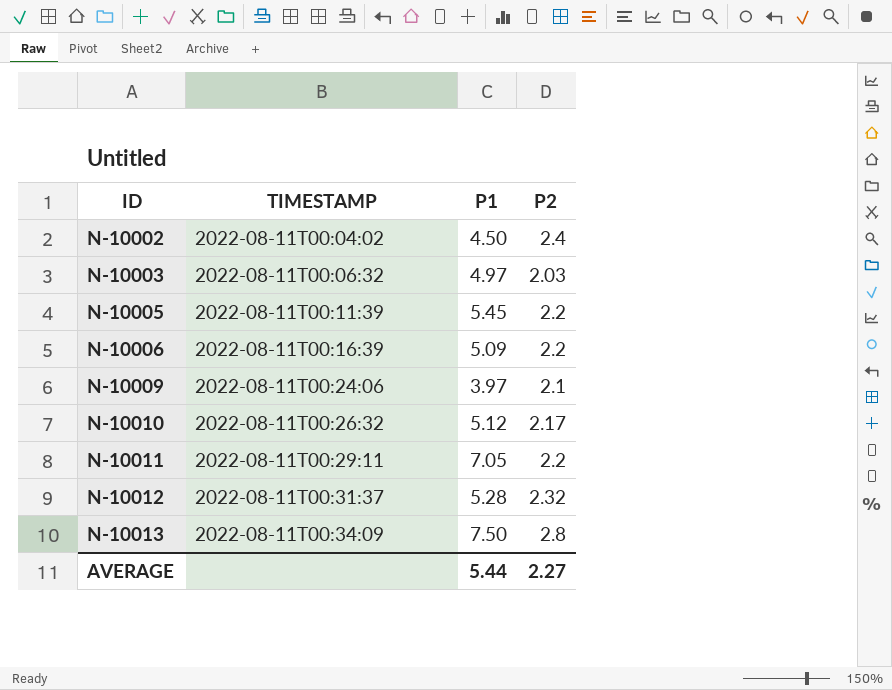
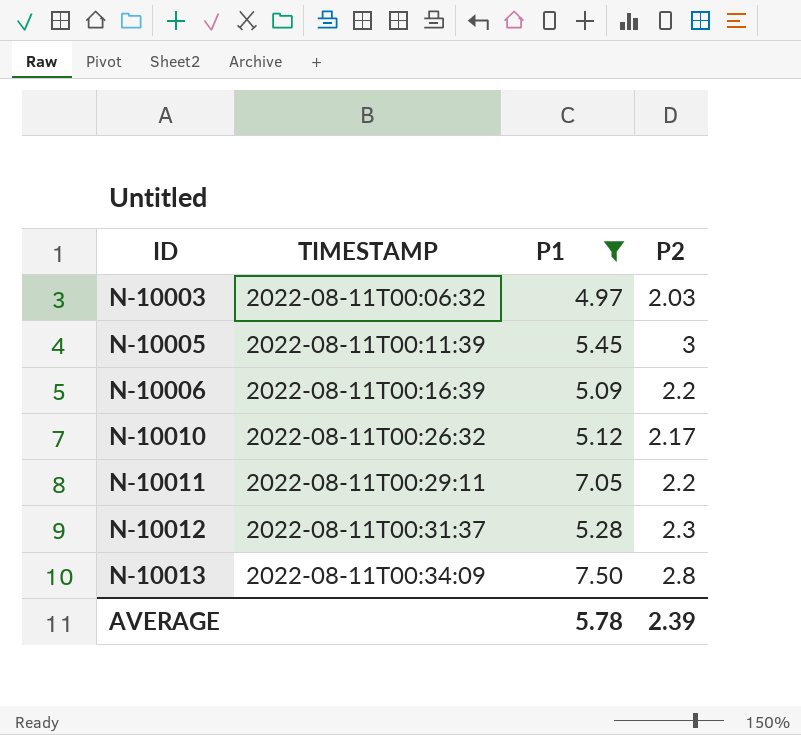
filter: none -> P1 >= 4.97
N-10005 | P2: 2.2 -> 3
N-10012 | P2: 2.32 -> 2.3
AVERAGE | P1: 5.44 -> 5.78
AVERAGE | P2: 2.27 -> 2.39

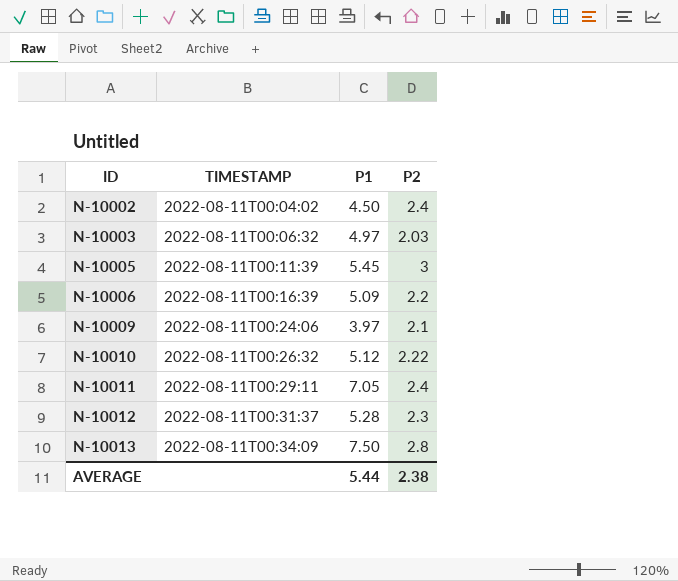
filter: P1 >= 4.97 -> none
N-10010 | P2: 2.17 -> 2.22
N-10011 | P2: 2.2 -> 2.4
AVERAGE | P1: 5.78 -> 5.44
AVERAGE | P2: 2.39 -> 2.38

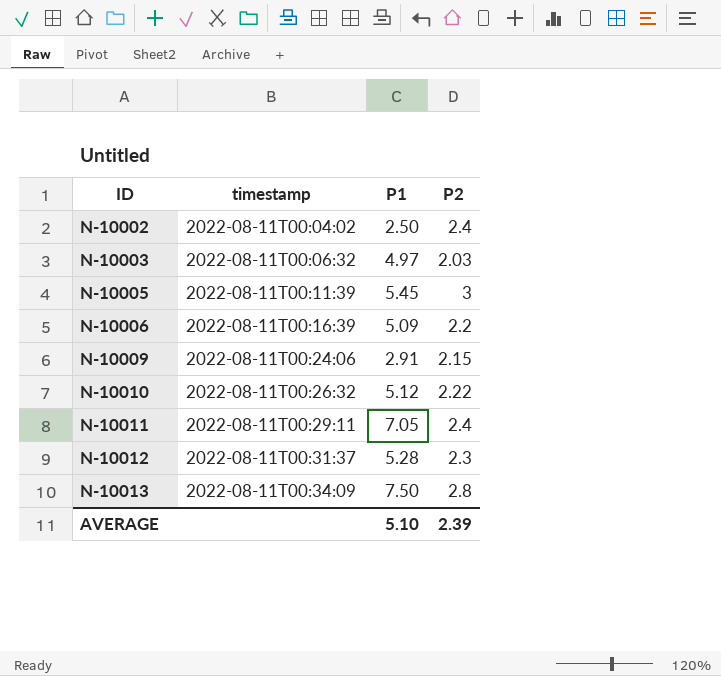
column name: TIMESTAMP -> timestamp
N-10002 | P1: 4.50 -> 2.50
N-10009 | P1: 3.97 -> 2.91
N-10009 | P2: 2.1 -> 2.15
AVERAGE | P1: 5.44 -> 5.10
AVERAGE | P2: 2.38 -> 2.39

